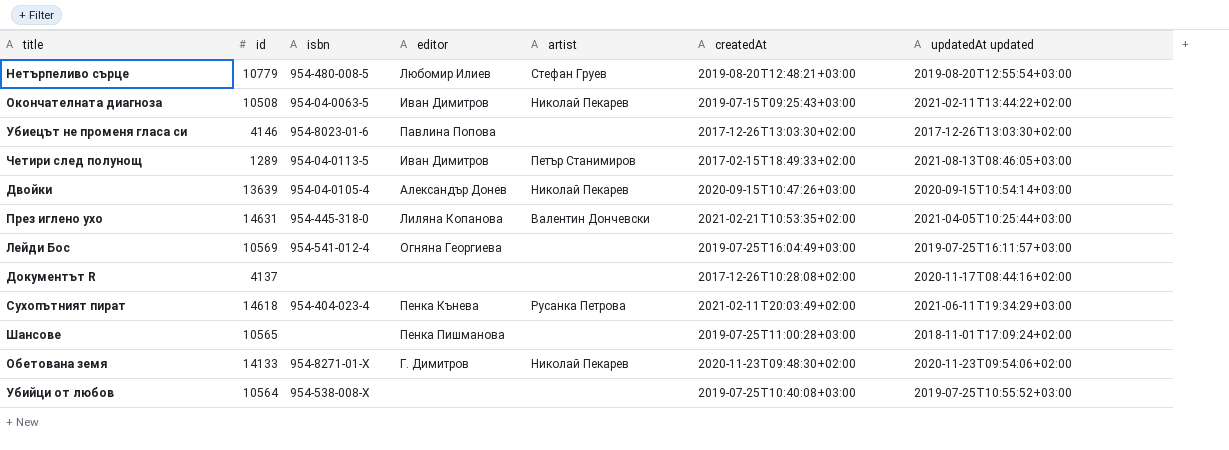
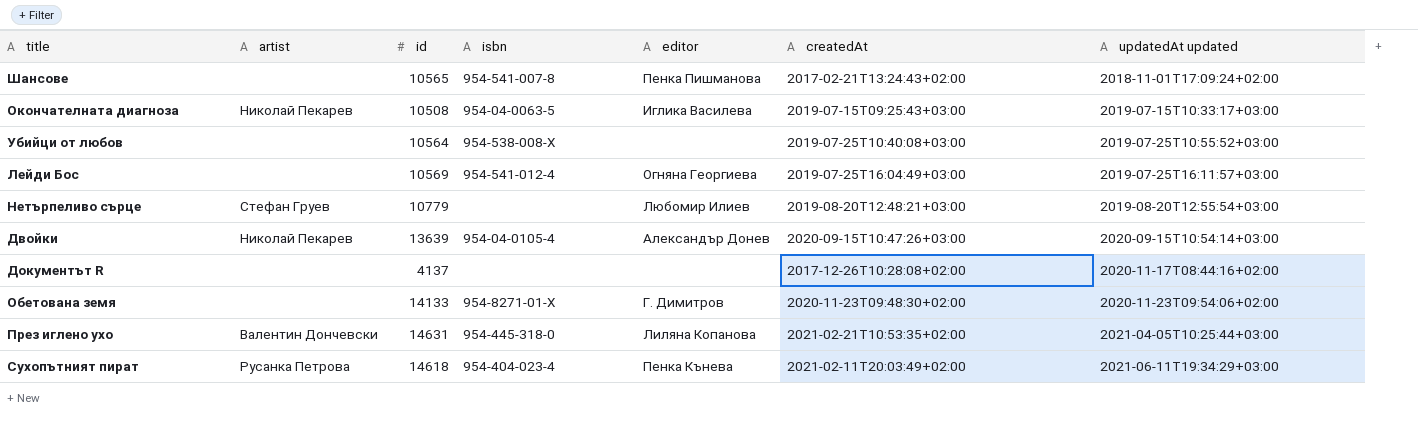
row order: none -> updatedAt updated ascending
column artist | position: 5 -> 2
row Убиецът не променя гласа си: 4146 | 954-8023-01-6 | Павлина Попова | none | 2017-12-26T13:03:30+02:00 | 2017-12-26T13:03:30+02:00 -> none
row Четири след полунощ: 1289 | 954-04-0113-5 | Иван Димитров | Петър Станимиров | 2017-02-15T18:49:33+02:00 | 2021-08-13T08:46:05+03:00 -> none
Шансове | isbn: none -> 954-541-007-8
Шансове | createdAt: 2019-07-25T11:00:28+03:00 -> 2017-02-21T13:24:43+02:00
Окончателната диагноза | editor: Иван Димитров -> Иглика Василева
Окончателната диагноза | updatedAt updated: 2021-02-11T13:44:22+02:00 -> 2019-07-15T10:33:17+03:00
Нетърпеливо сърце | isbn: 954-480-008-5 -> none
Обетована земя | artist: Николай Пекарев -> none

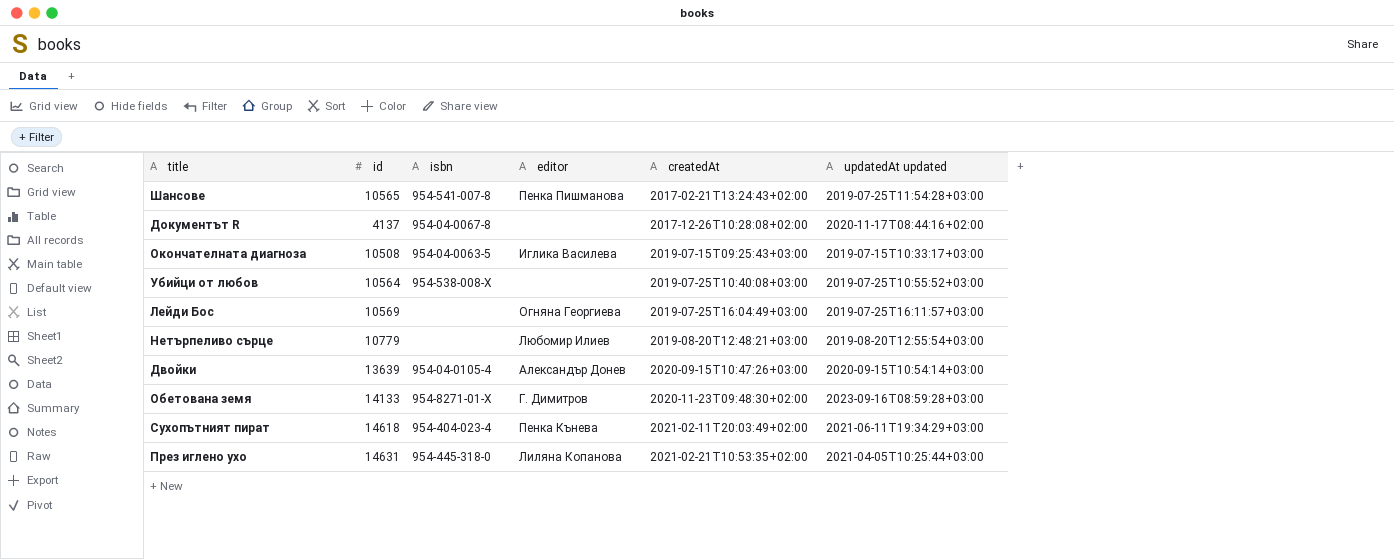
row order: updatedAt updated ascending -> createdAt ascending
column artist | position: 2 -> none
Шансове | updatedAt updated: 2018-11-01T17:09:24+02:00 -> 2019-07-25T11:54:28+03:00
Документът R | isbn: none -> 954-04-0067-8
Лейди Бос | isbn: 954-541-012-4 -> none
Обетована земя | updatedAt updated: 2020-11-23T09:54:06+02:00 -> 2023-09-16T08:59:28+03:00

